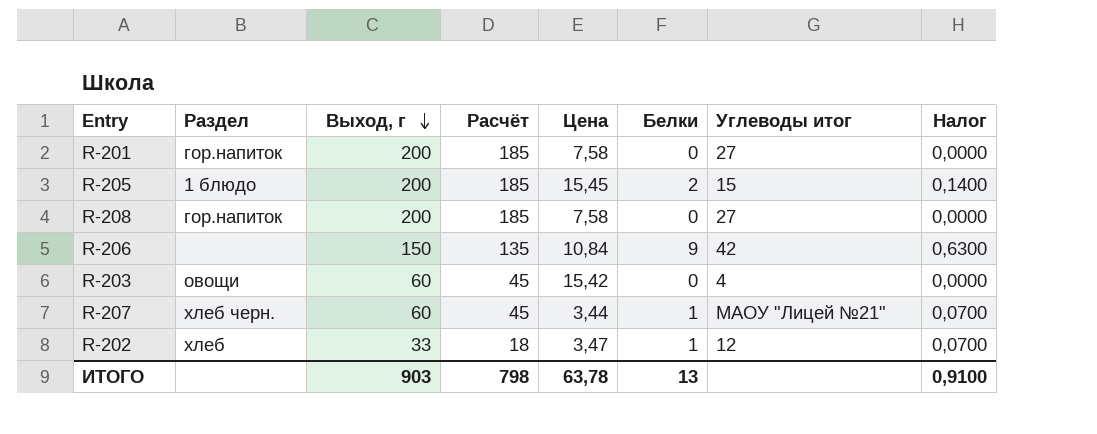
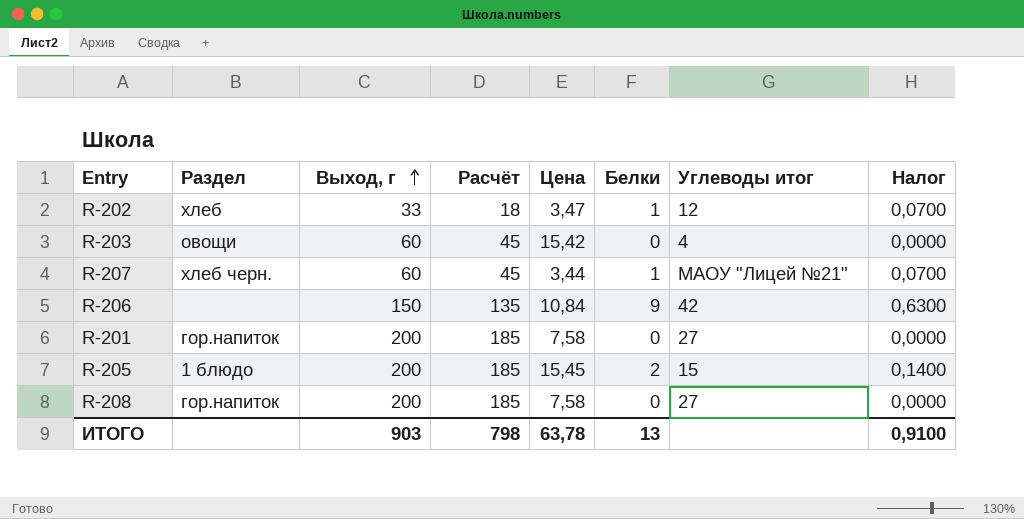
row order: Выход, г descending -> Выход, г ascending

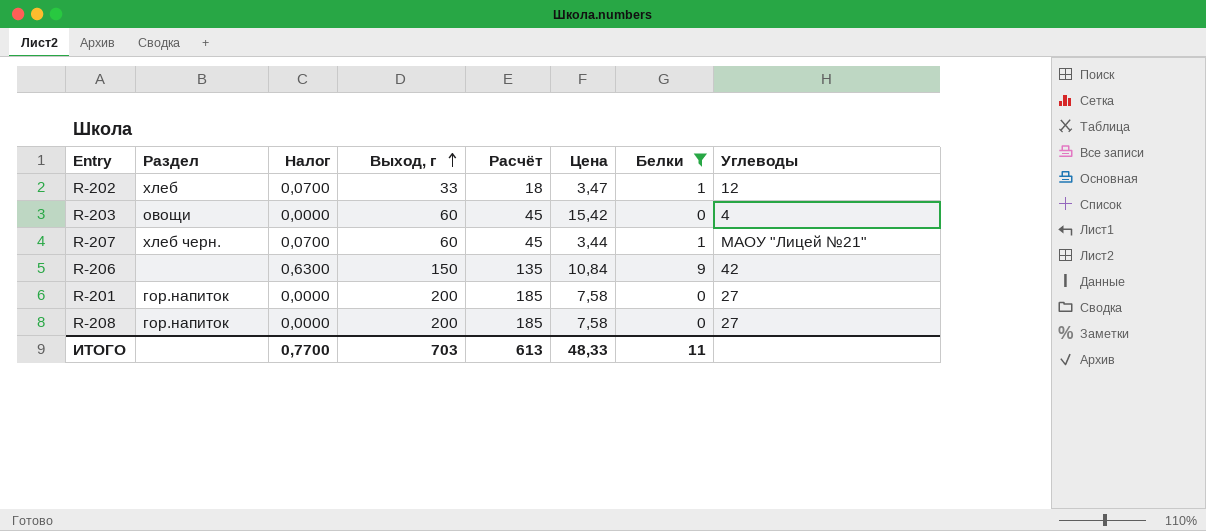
filter: none -> Белки != 2
column Налог | position: 8 -> 3
column name: Углеводы итог -> Углеводы
ИТОГО | Налог: 0,9100 -> 0,7700
ИТОГО | Выход, г: 903 -> 703
ИТОГО | Расчёт: 798 -> 613
ИТОГО | Цена: 63,78 -> 48,33
ИТОГО | Белки: 13 -> 11

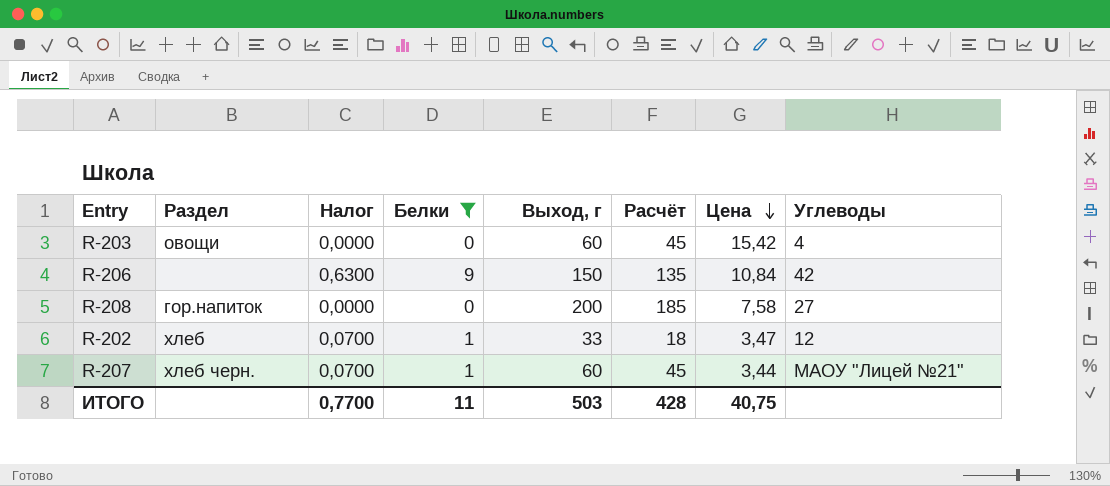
row order: Выход, г ascending -> Цена descending
column Белки | position: 7 -> 4
row R-201: гор.напиток | 0,0000 | 200 | 185 | 7,58 | 0 | 27 -> none
ИТОГО | Выход, г: 703 -> 503
ИТОГО | Расчёт: 613 -> 428
ИТОГО | Цена: 48,33 -> 40,75

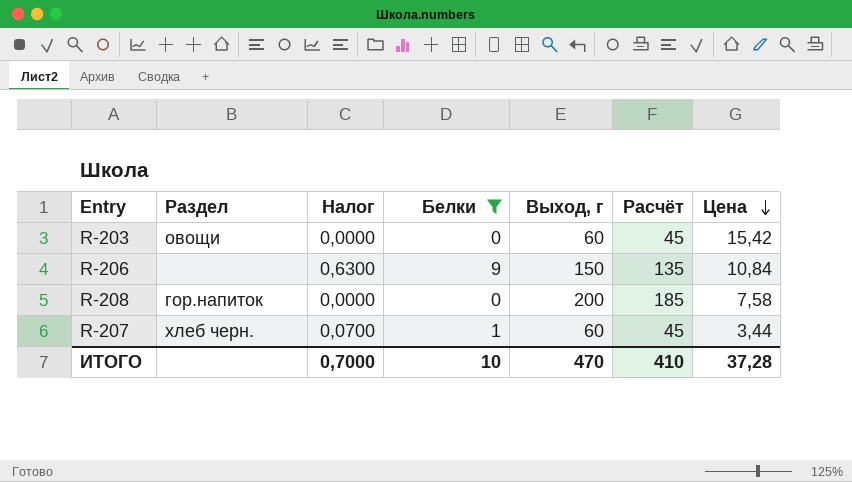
column Углеводы | position: 8 -> none
row R-202: хлеб | 0,0700 | 1 | 33 | 18 | 3,47 | 12 -> none
ИТОГО | Налог: 0,7700 -> 0,7000
ИТОГО | Белки: 11 -> 10
ИТОГО | Выход, г: 503 -> 470
ИТОГО | Расчёт: 428 -> 410
ИТОГО | Цена: 40,75 -> 37,28

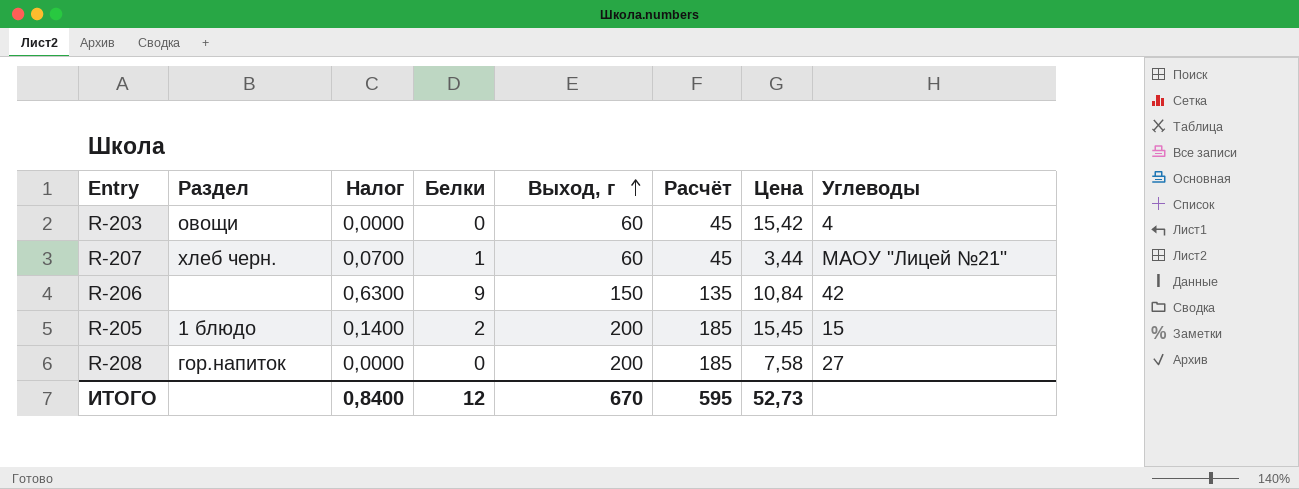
filter: Белки != 2 -> none
row order: Цена descending -> Выход, г ascending
column Углеводы | position: none -> 8
ИТОГО | Налог: 0,7000 -> 0,8400
ИТОГО | Белки: 10 -> 12
ИТОГО | Выход, г: 470 -> 670
ИТОГО | Расчёт: 410 -> 595
ИТОГО | Цена: 37,28 -> 52,73

